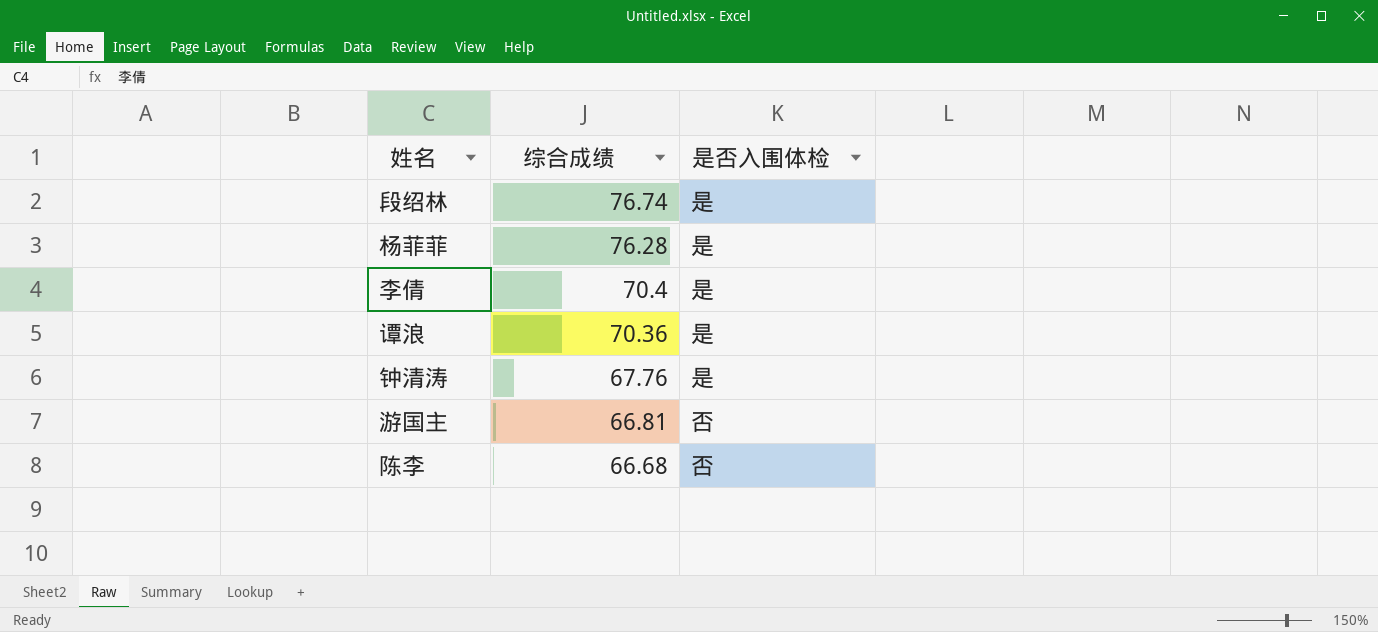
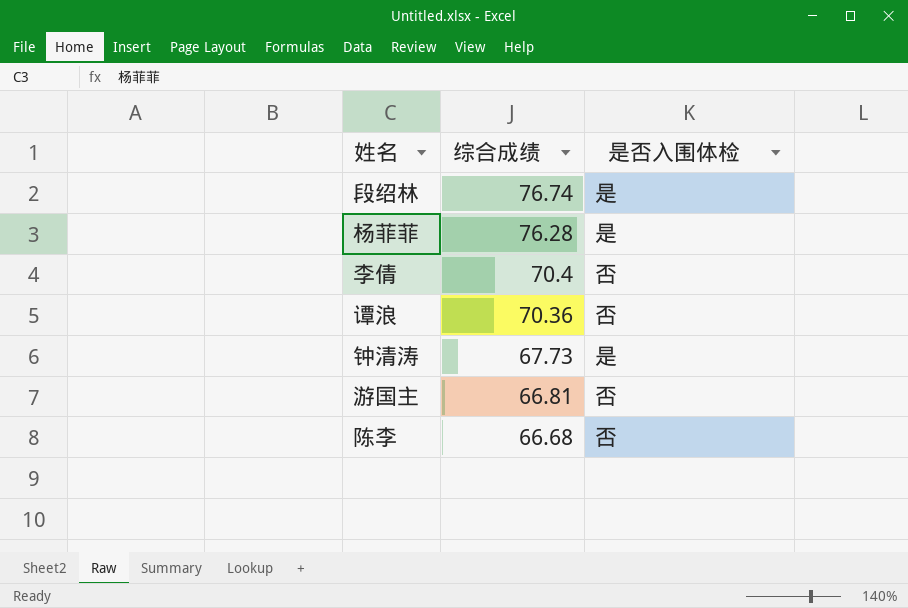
李倩 | 是否入围体检: 是 -> 否
谭浪 | 是否入围体检: 是 -> 否
钟清涛 | 综合成绩: 67.76 -> 67.73

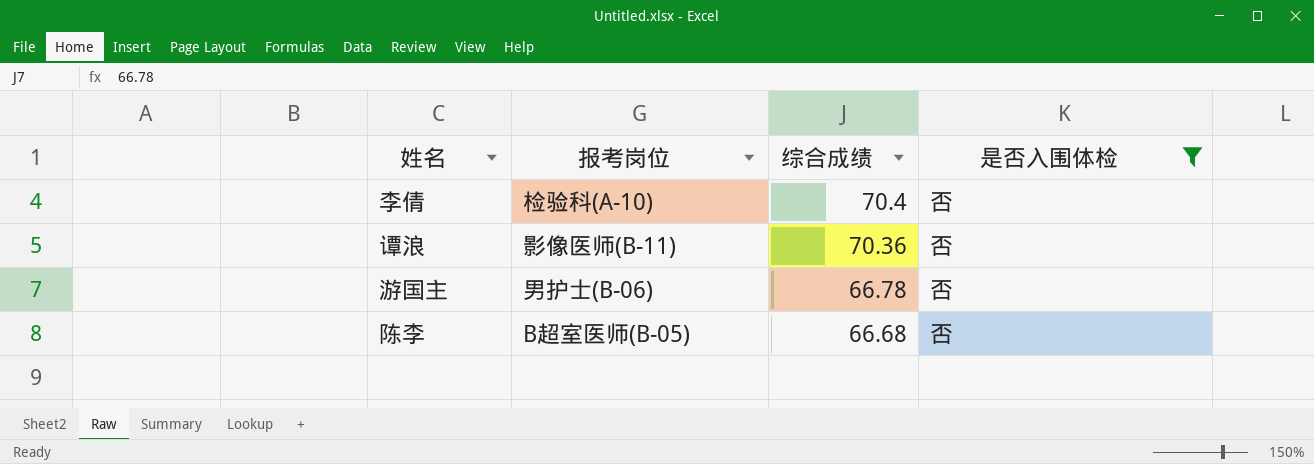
filter: none -> 是否入围体检 = 否
column 报考岗位 | position: none -> 2
游国主 | 综合成绩: 66.81 -> 66.78

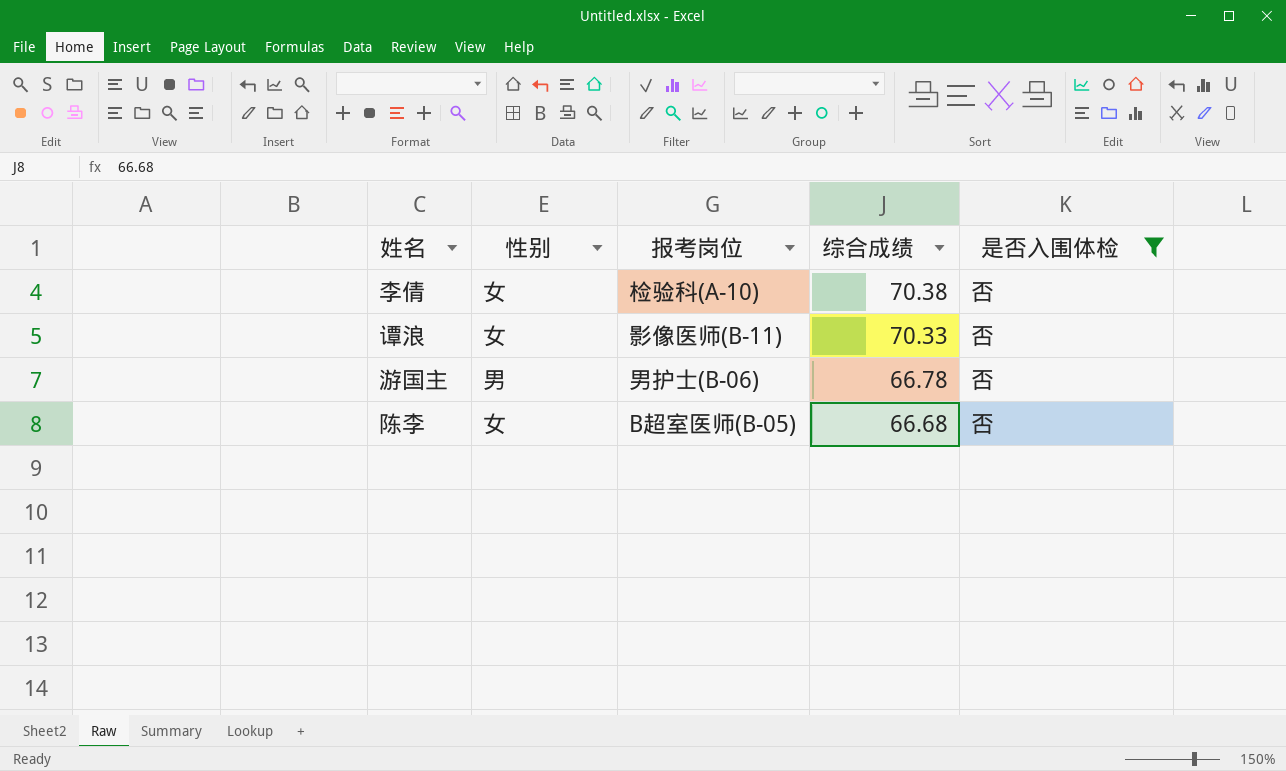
column 性别 | position: none -> 2
李倩 | 综合成绩: 70.4 -> 70.38
谭浪 | 综合成绩: 70.36 -> 70.33

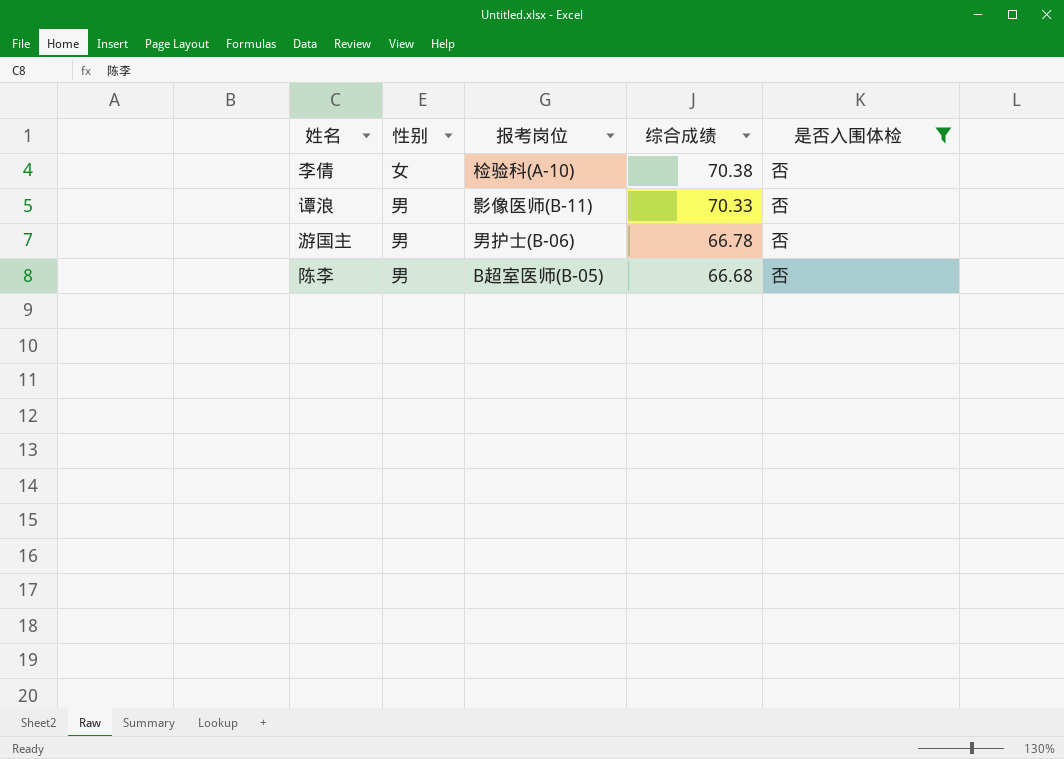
谭浪 | 性别: 女 -> 男
陈李 | 性别: 女 -> 男

